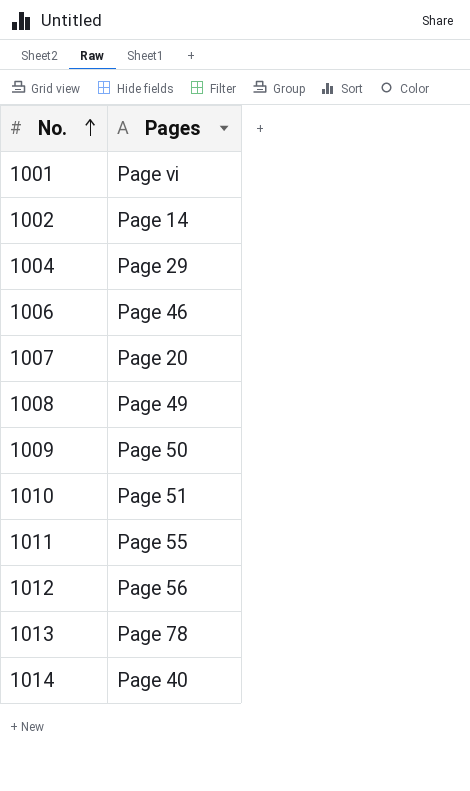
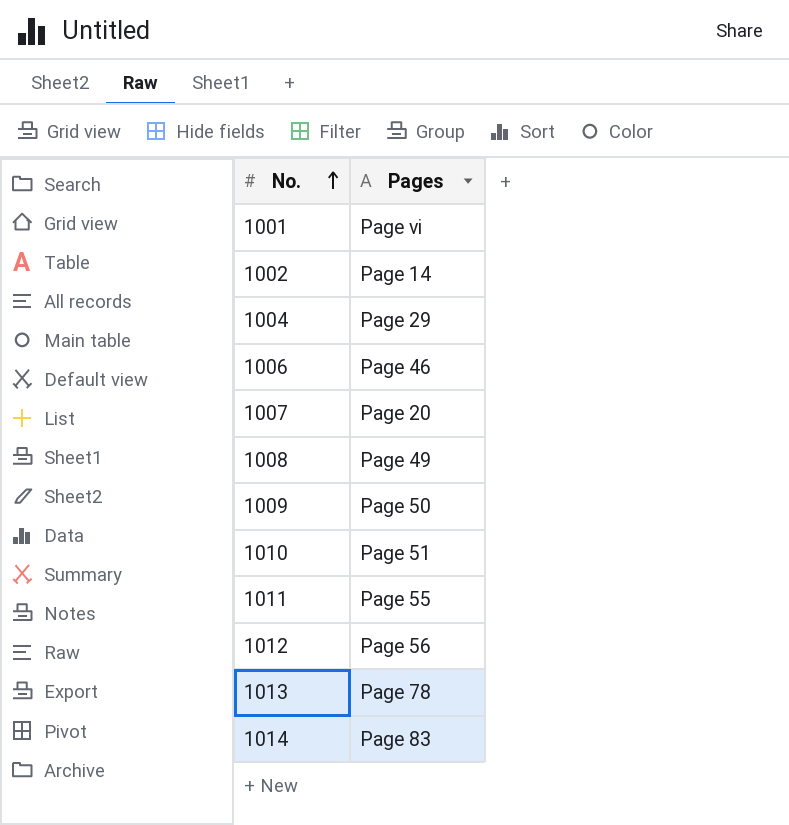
1014 | Pages: Page 40 -> Page 83

